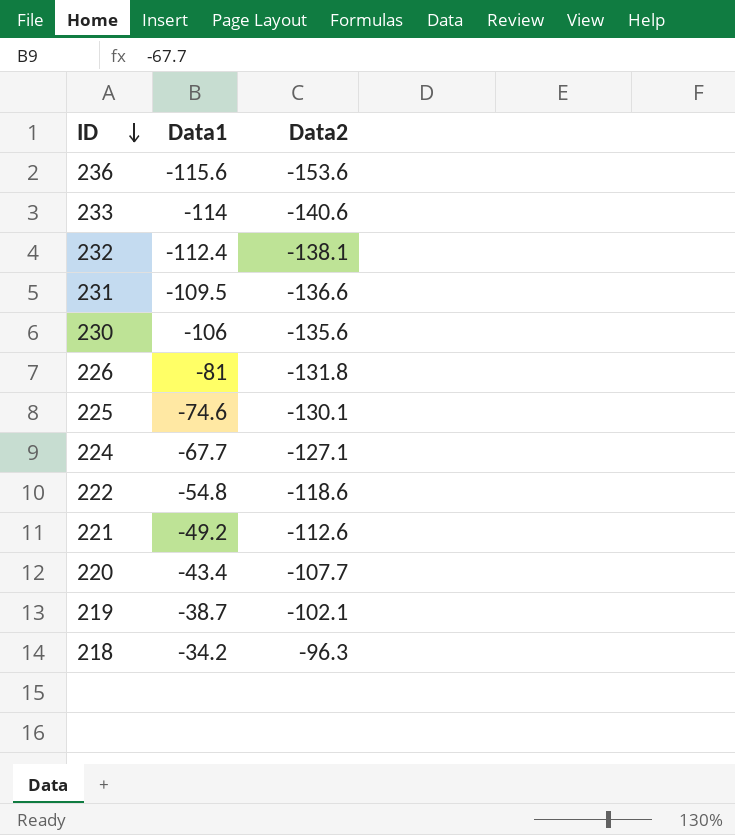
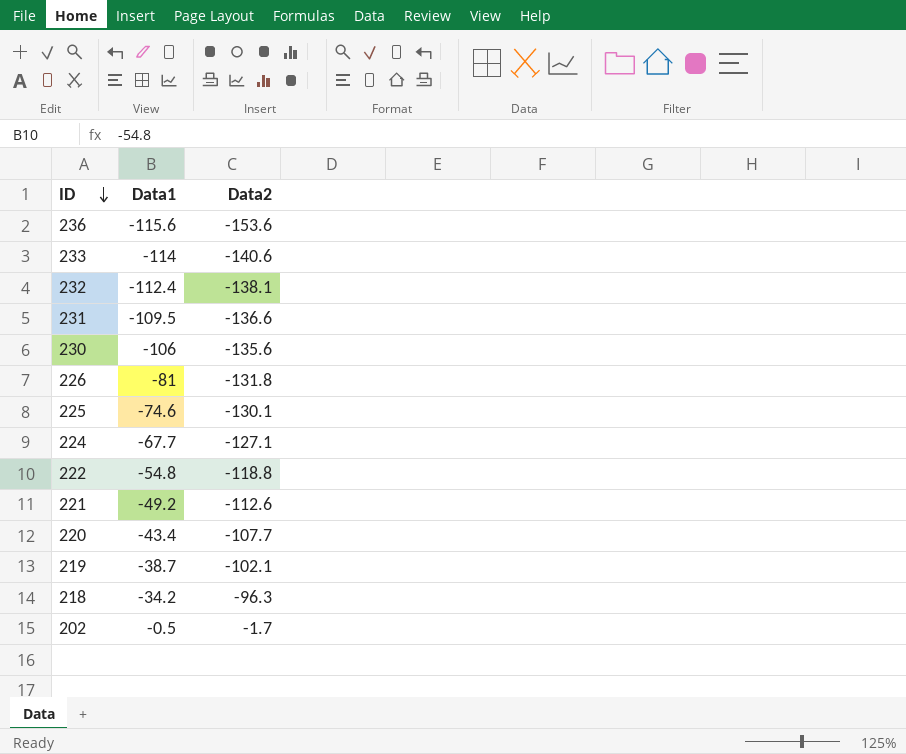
222 | Data2: -118.6 -> -118.8
row 202: none -> -0.5 | -1.7

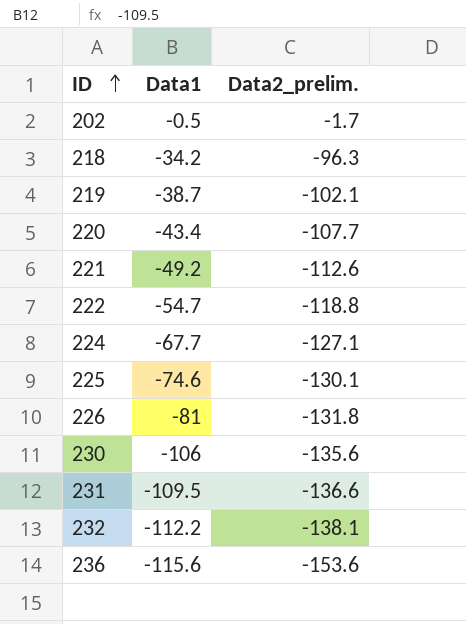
row order: ID descending -> ID ascending
column name: Data2 -> Data2_prelim.
row 233: -114 | -140.6 -> none
222 | Data1: -54.8 -> -54.7
232 | Data1: -112.4 -> -112.2

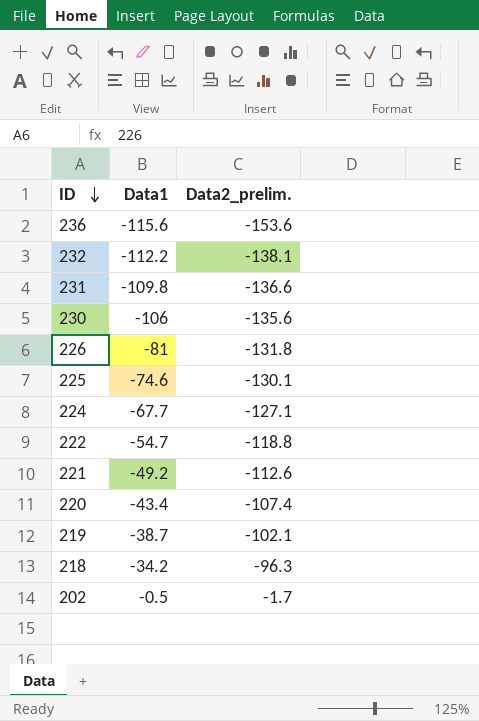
row order: ID ascending -> ID descending
231 | Data1: -109.5 -> -109.8
220 | Data2_prelim.: -107.7 -> -107.4

